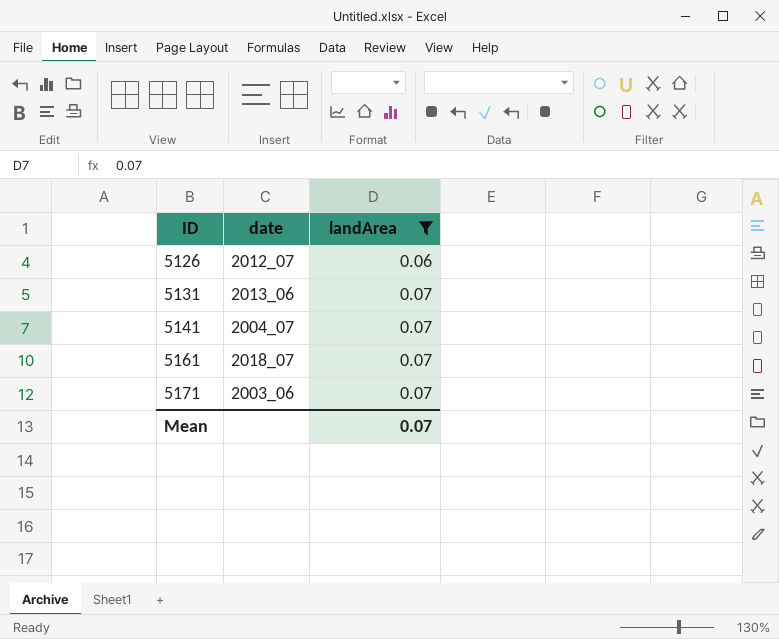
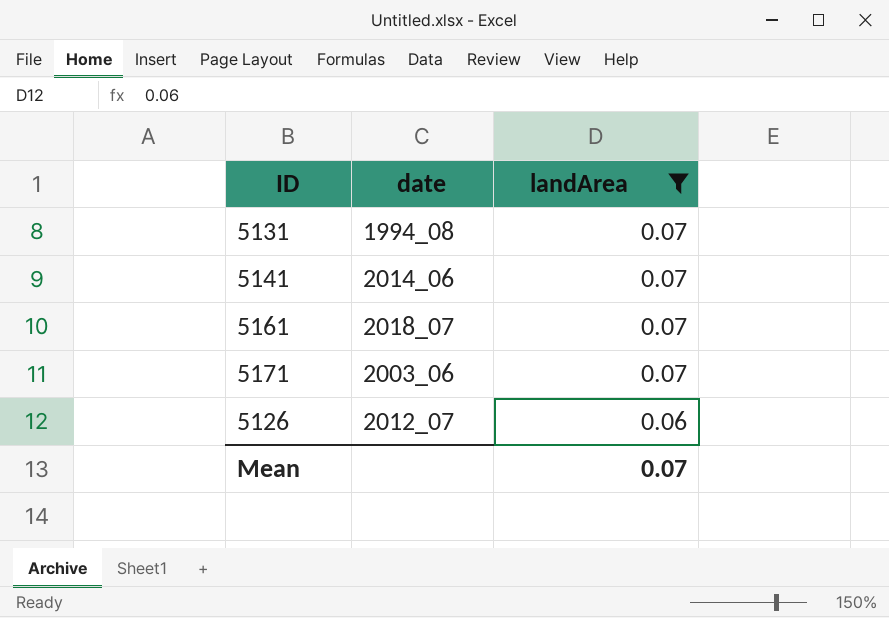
row order: ID ascending -> landArea descending
5131 | date: 2013_06 -> 1994_08
5141 | date: 2004_07 -> 2014_06

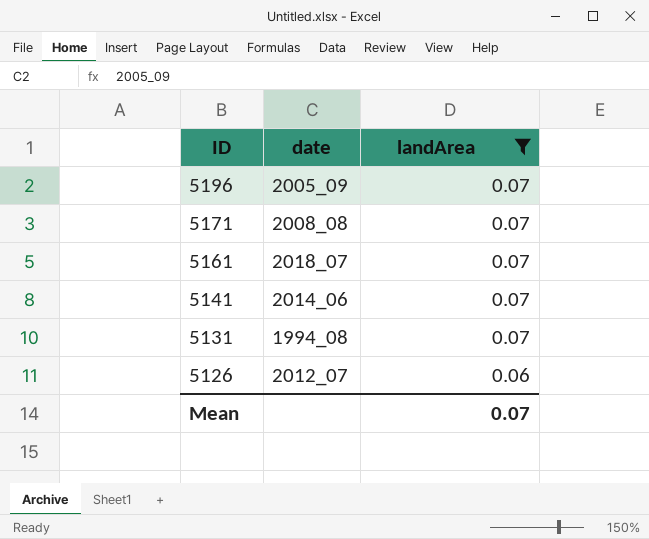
row order: landArea descending -> ID descending
row 5196: none -> 2005_09 | 0.07
5171 | date: 2003_06 -> 2008_08

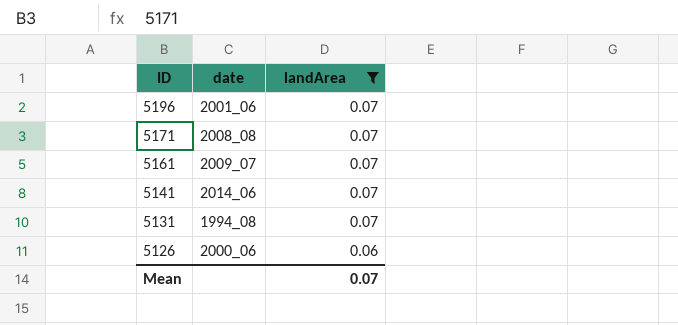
5196 | date: 2005_09 -> 2001_06
5161 | date: 2018_07 -> 2009_07
5126 | date: 2012_07 -> 2000_06

